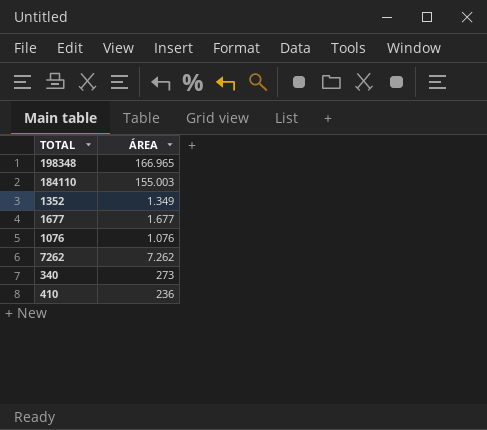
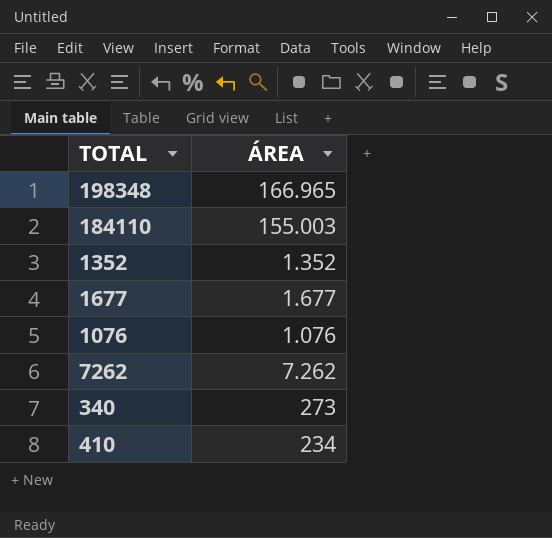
1352 | ÁREA: 1.349 -> 1.352
410 | ÁREA: 236 -> 234

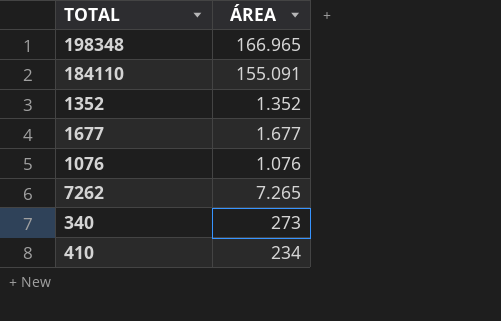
184110 | ÁREA: 155.003 -> 155.091
7262 | ÁREA: 7.262 -> 7.265

